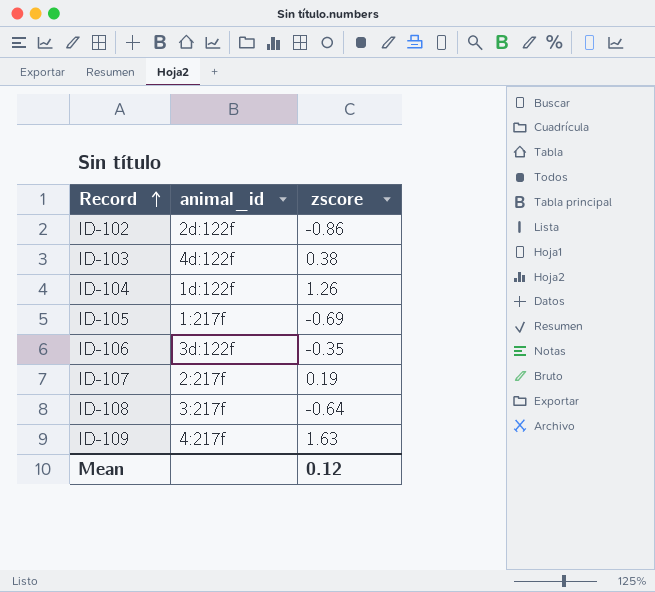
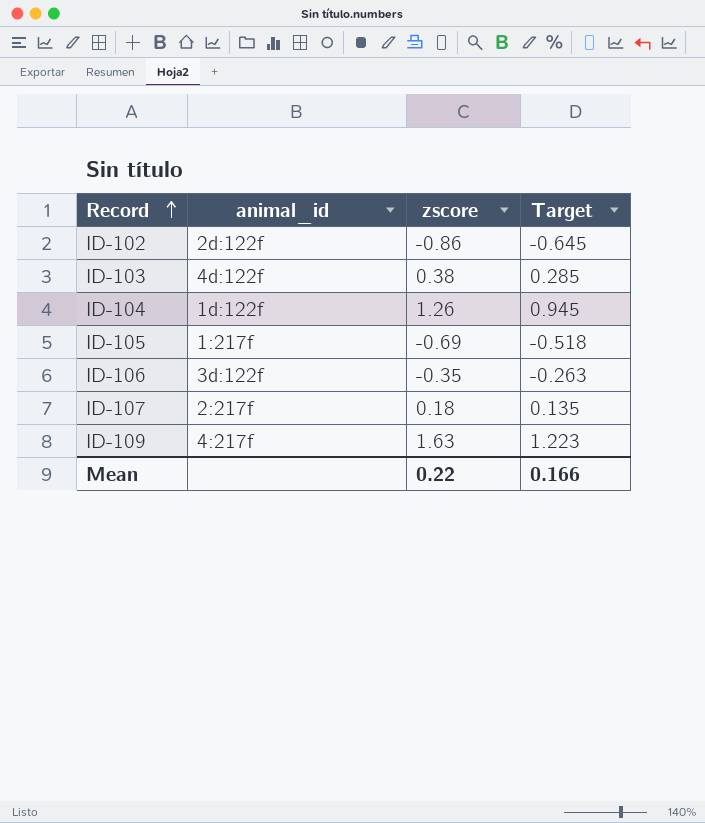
column Target | formula: none -> [zscore] * 0.75
row ID-108: 3:217f | -0.64 -> none
ID-107 | zscore: 0.19 -> 0.18
Mean | zscore: 0.12 -> 0.22

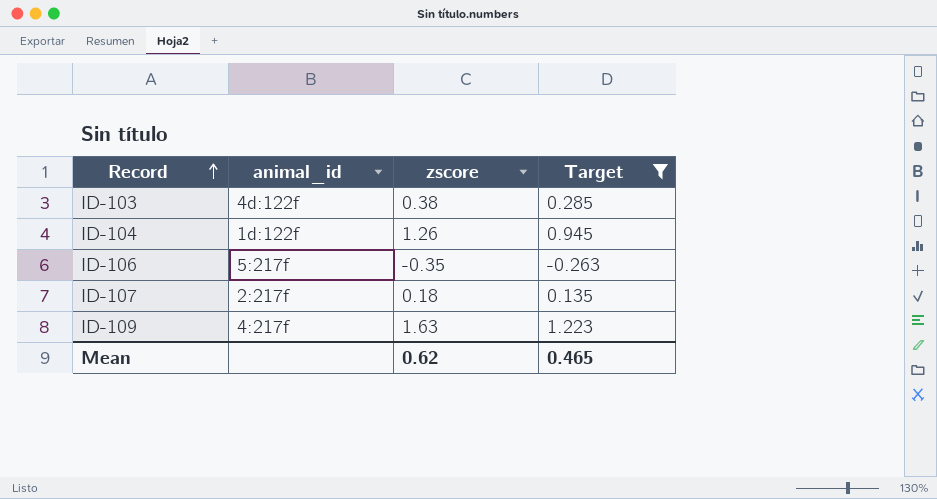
filter: none -> Target >= -0.263
ID-106 | animal_id: 3d:122f -> 5:217f
Mean | zscore: 0.22 -> 0.62
Mean | Target: 0.166 -> 0.465

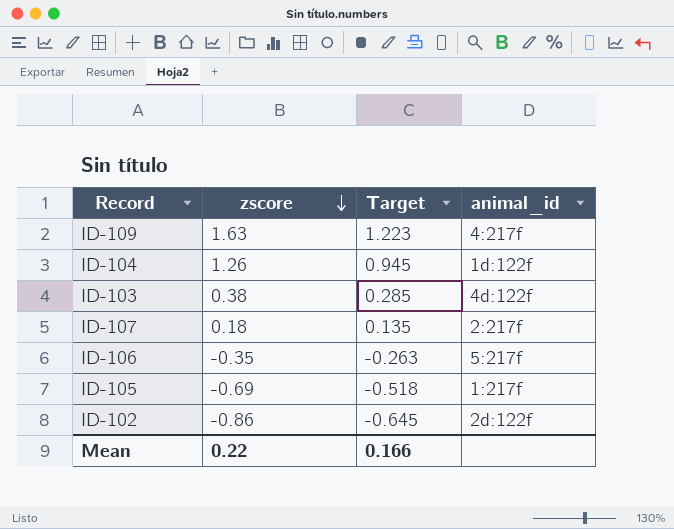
filter: Target >= -0.263 -> none
row order: Record ascending -> zscore descending
column animal_id | position: 2 -> 4
Mean | zscore: 0.62 -> 0.22
Mean | Target: 0.465 -> 0.166

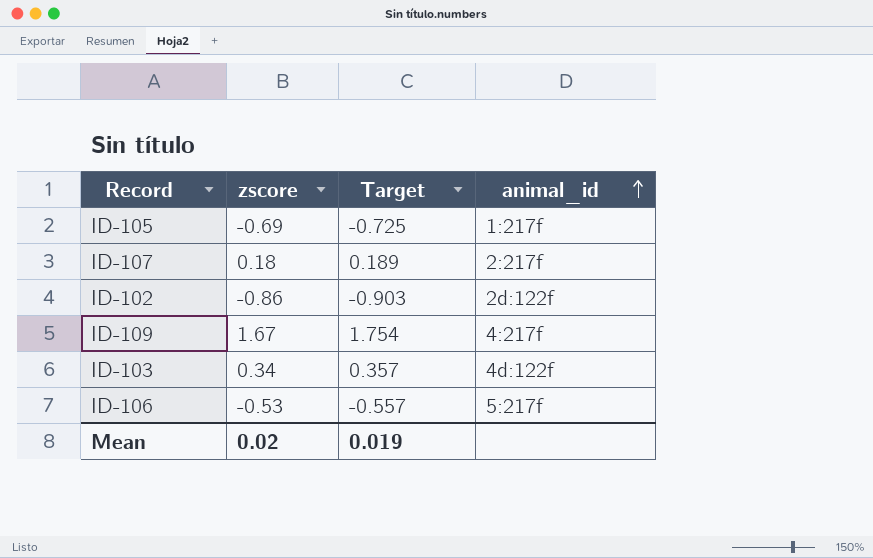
row order: zscore descending -> animal_id ascending
column Target | formula: [zscore] * 0.75 -> [zscore] * 1.05
row ID-104: 1.26 | 0.945 | 1d:122f -> none
ID-109 | zscore: 1.63 -> 1.67
ID-103 | zscore: 0.38 -> 0.34
ID-106 | zscore: -0.35 -> -0.53
Mean | zscore: 0.22 -> 0.02
Mean | Target: 0.166 -> 0.019

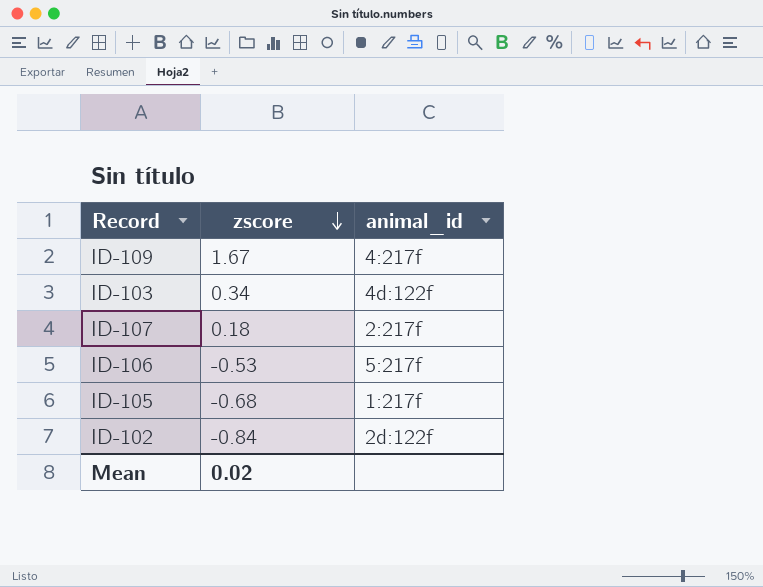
row order: animal_id ascending -> zscore descending
column Target | formula: [zscore] * 1.05 -> none
ID-105 | zscore: -0.69 -> -0.68
ID-102 | zscore: -0.86 -> -0.84

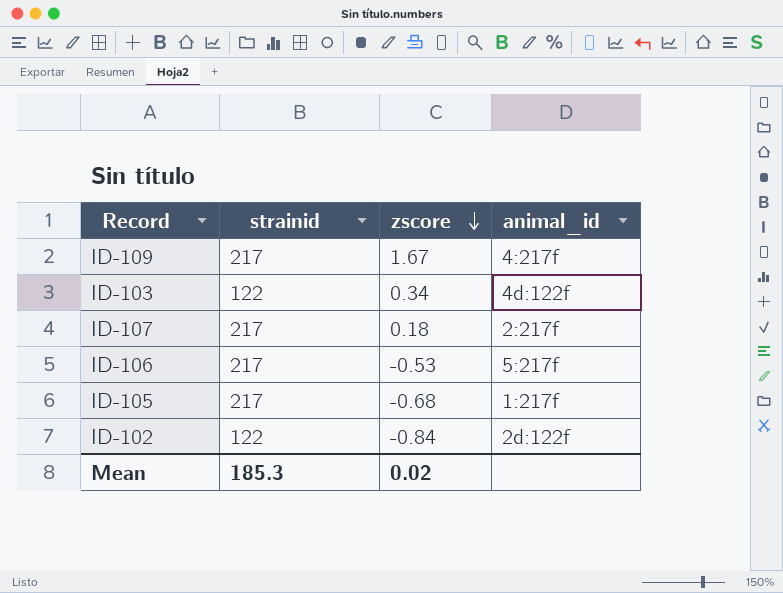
column strainid | position: none -> 2

